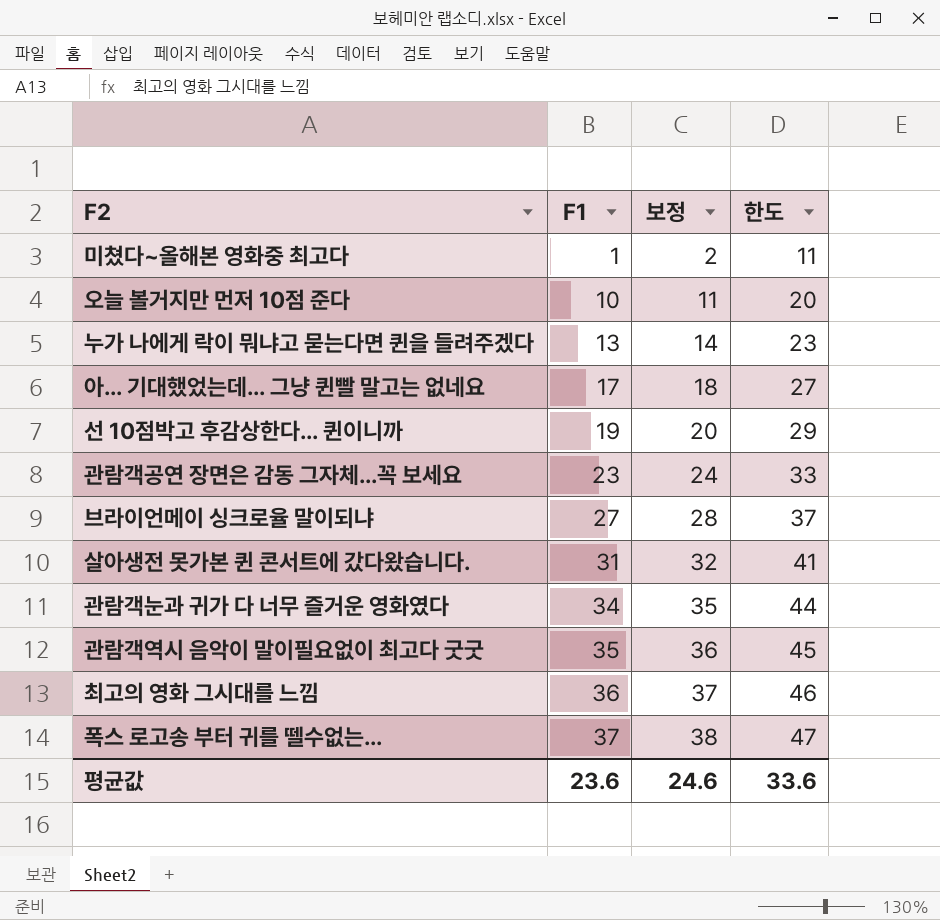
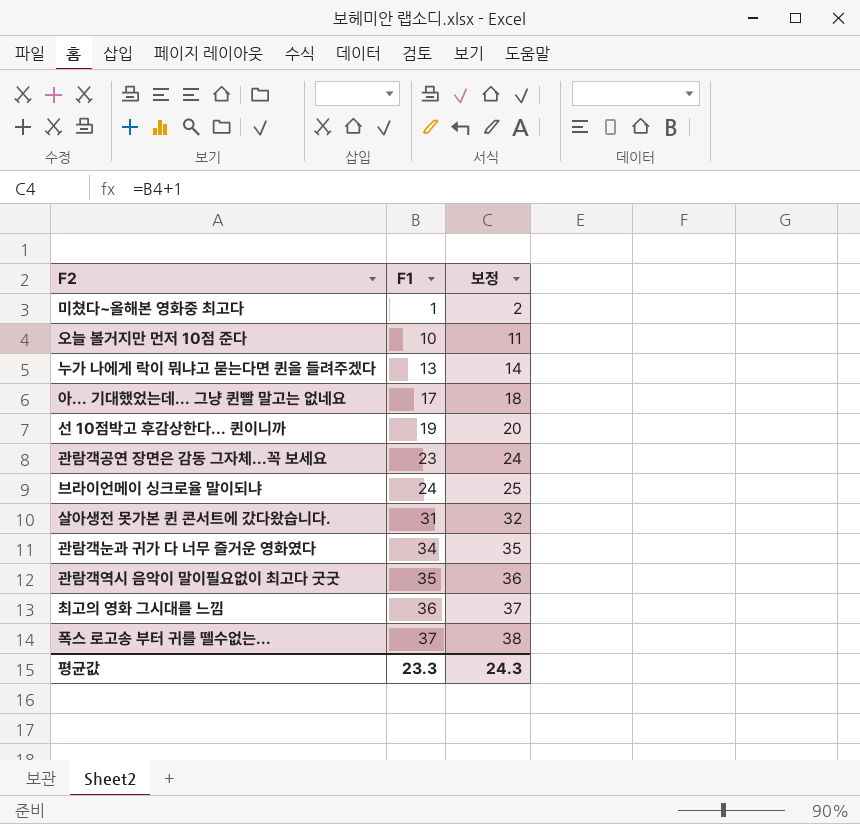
column 한도 | formula: [F1] + 10 -> none
브라이언메이 싱크로율 말이되냐 | F1: 27 -> 24
브라이언메이 싱크로율 말이되냐 | 보정: 28 -> 25
평균값 | F1: 23.6 -> 23.3
평균값 | 보정: 24.6 -> 24.3

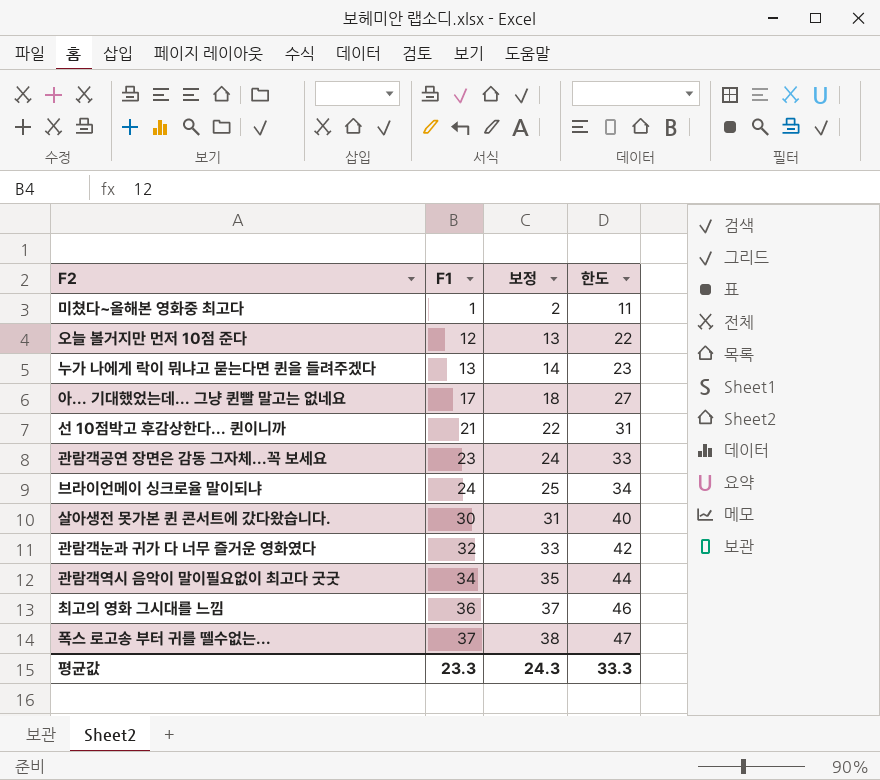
column 한도 | formula: none -> [F1] + 10
오늘 볼거지만 먼저 10점 준다 | F1: 10 -> 12
오늘 볼거지만 먼저 10점 준다 | 보정: 11 -> 13
선 10점박고 후감상한다... 퀸이니까 | F1: 19 -> 21
선 10점박고 후감상한다... 퀸이니까 | 보정: 20 -> 22
살아생전 못가본 퀸 콘서트에 갔다왔습니다. | F1: 31 -> 30
살아생전 못가본 퀸 콘서트에 갔다왔습니다. | 보정: 32 -> 31
관람객눈과 귀가 다 너무 즐거운 영화였다 | F1: 34 -> 32
관람객눈과 귀가 다 너무 즐거운 영화였다 | 보정: 35 -> 33
관람객역시 음악이 말이필요없이 최고다 굿굿 | F1: 35 -> 34
관람객역시 음악이 말이필요없이 최고다 굿굿 | 보정: 36 -> 35

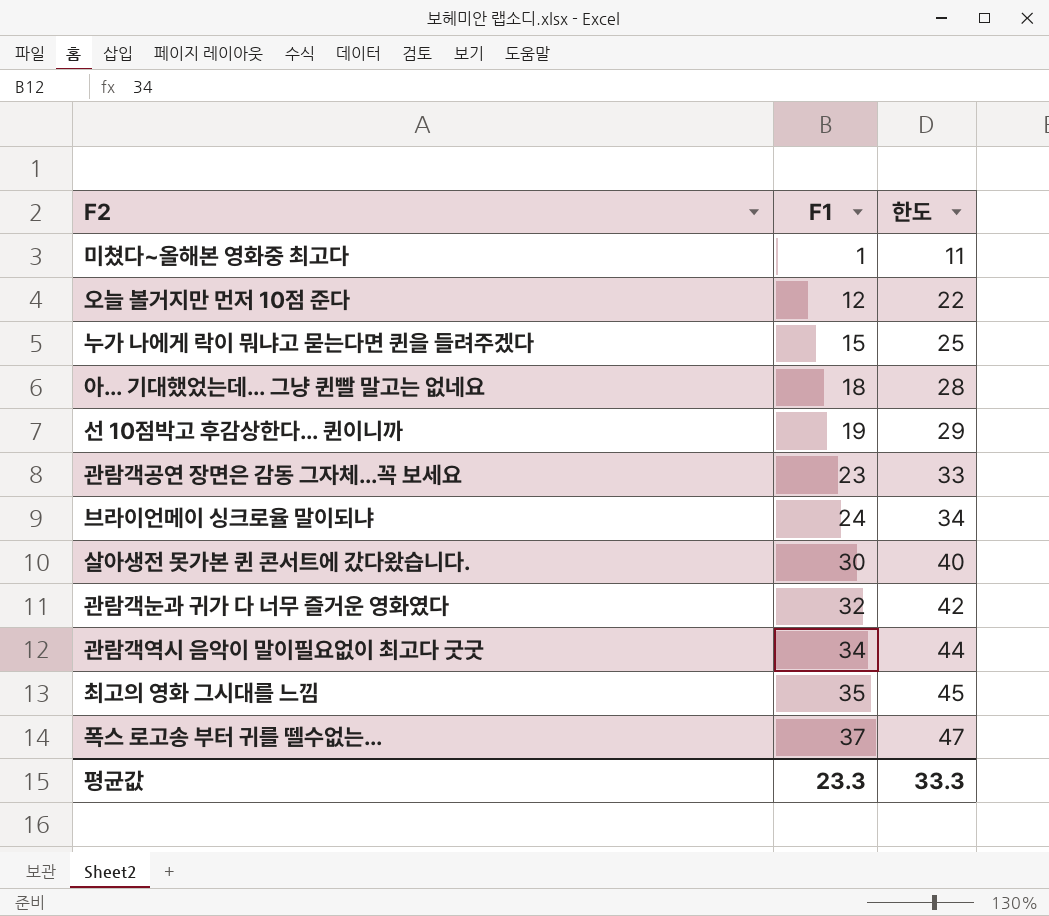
column 보정 | formula: [F1] + 1 -> none
누가 나에게 락이 뭐냐고 묻는다면 퀸을 들려주겠다 | F1: 13 -> 15
누가 나에게 락이 뭐냐고 묻는다면 퀸을 들려주겠다 | 한도: 23 -> 25
아... 기대했었는데... 그냥 퀸빨 말고는 없네요 | F1: 17 -> 18
아... 기대했었는데... 그냥 퀸빨 말고는 없네요 | 한도: 27 -> 28
선 10점박고 후감상한다... 퀸이니까 | F1: 21 -> 19
선 10점박고 후감상한다... 퀸이니까 | 한도: 31 -> 29
최고의 영화 그시대를 느낌 | F1: 36 -> 35
최고의 영화 그시대를 느낌 | 한도: 46 -> 45

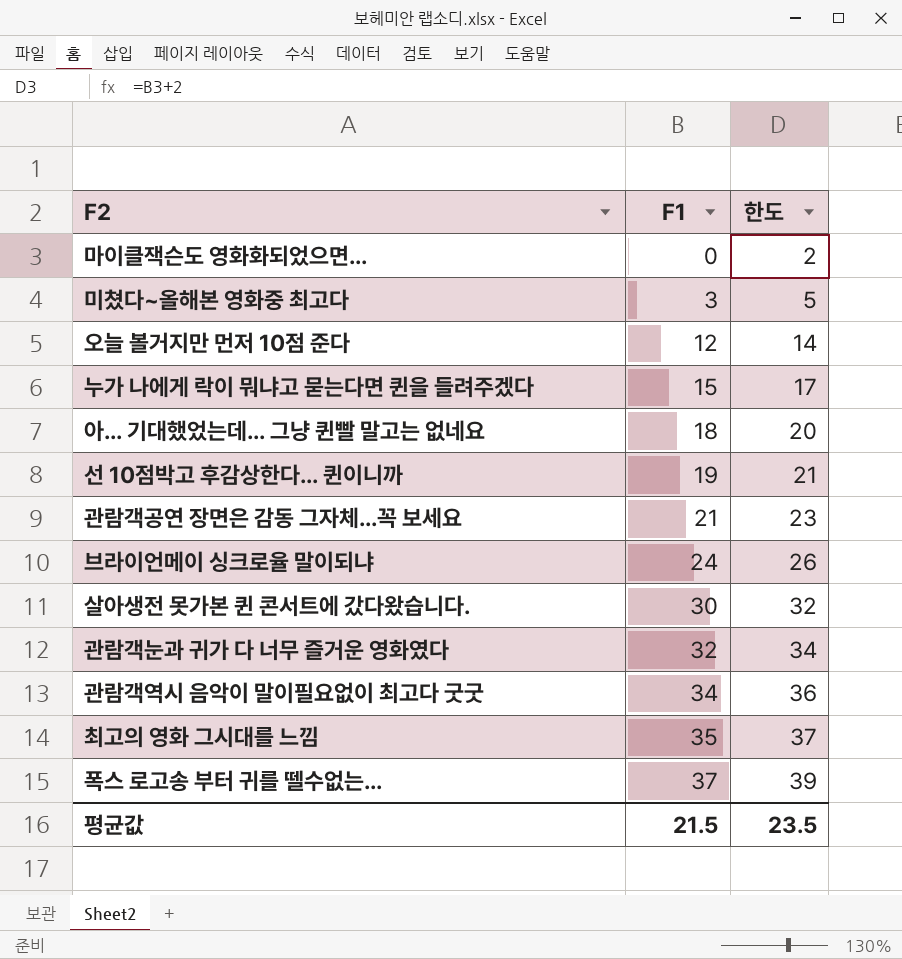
column 한도 | formula: [F1] + 10 -> [F1] + 2
row 마이클잭슨도 영화화되었으면...: none -> 0 | 2
미쳤다~올해본 영화중 최고다 | F1: 1 -> 3
관람객공연 장면은 감동 그자체...꼭 보세요 | F1: 23 -> 21
평균값 | F1: 23.3 -> 21.5
평균값 | 한도: 33.3 -> 23.5

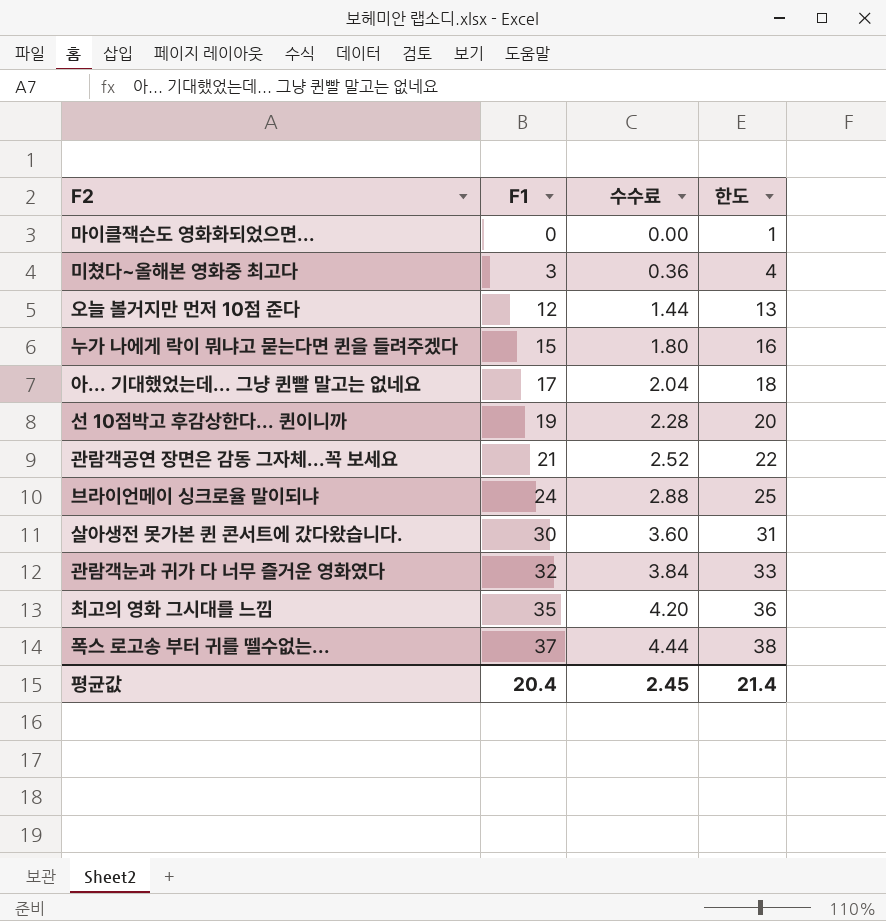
column 수수료 | formula: none -> [F1] * 0.12
column 한도 | formula: [F1] + 2 -> [F1] + 1
row 관람객역시 음악이 말이필요없이 최고다 굿굿: 34 | 36 -> none
아... 기대했었는데... 그냥 퀸빨 말고는 없네요 | F1: 18 -> 17
평균값 | F1: 21.5 -> 20.4
평균값 | 한도: 23.5 -> 21.4

